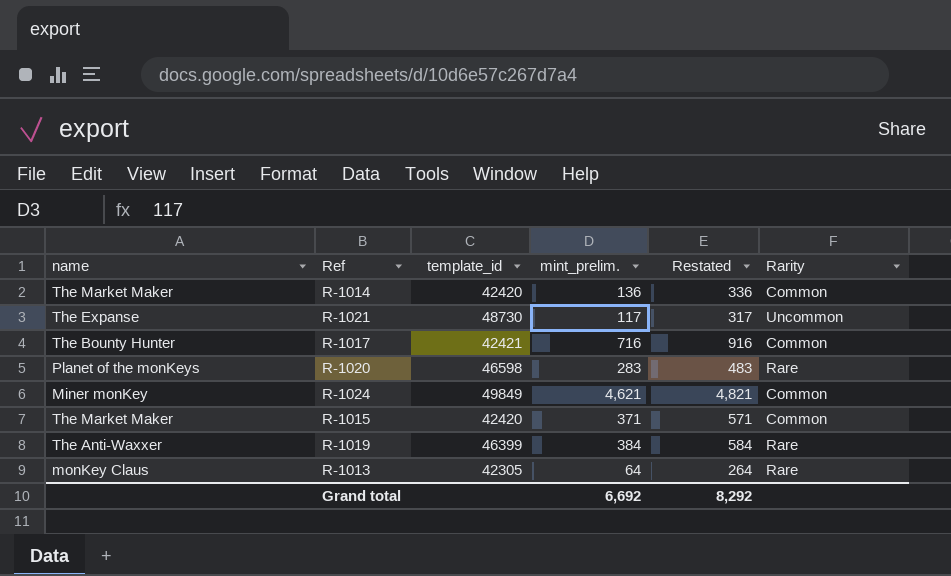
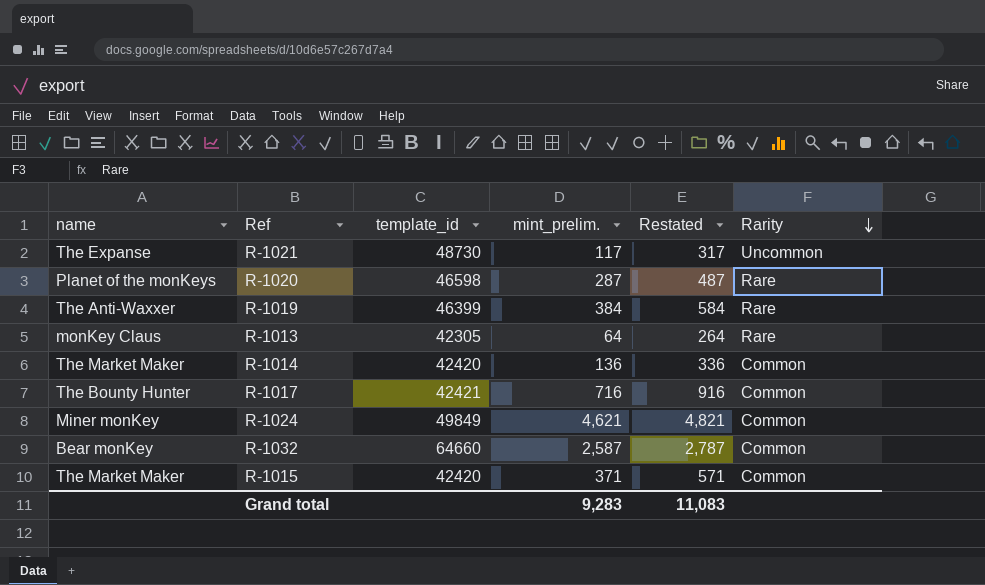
row order: none -> Rarity descending
R-1020 | mint_prelim.: 283 -> 287
R-1020 | Restated: 483 -> 487
row R-1032: none -> Bear monKey | 64660 | 2,587 | 2,787 | Common
Grand total | mint_prelim.: 6,692 -> 9,283
Grand total | Restated: 8,292 -> 11,083

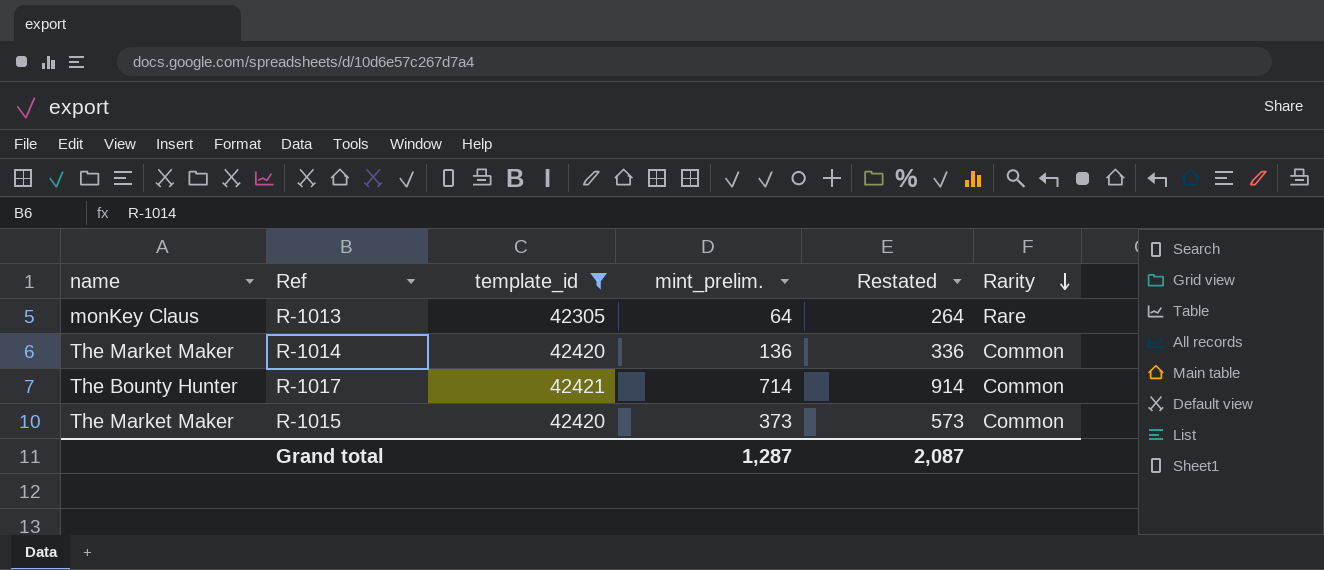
filter: none -> template_id <= 42421
R-1017 | mint_prelim.: 716 -> 714
R-1017 | Restated: 916 -> 914
R-1015 | mint_prelim.: 371 -> 373
R-1015 | Restated: 571 -> 573
Grand total | mint_prelim.: 9,283 -> 1,287
Grand total | Restated: 11,083 -> 2,087

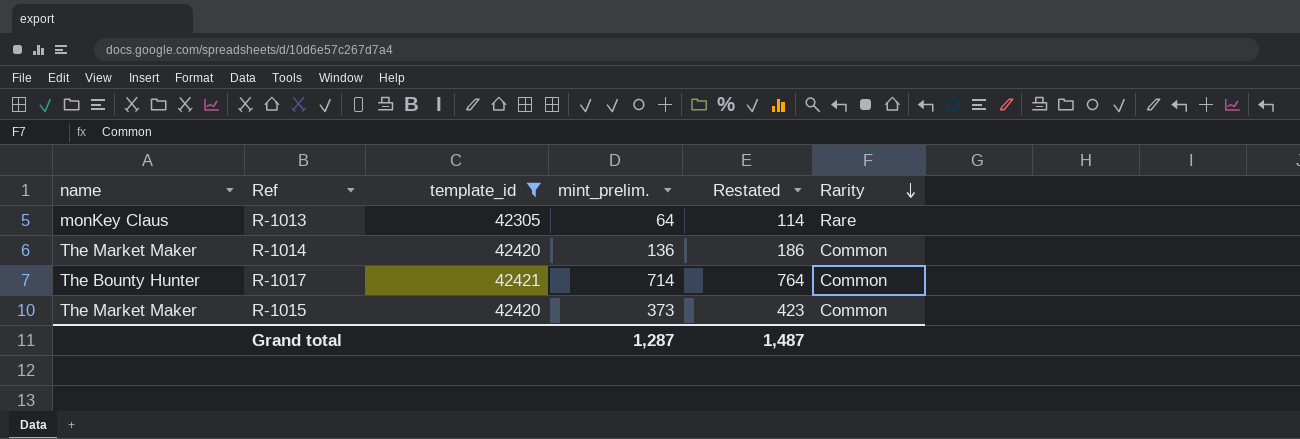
column Restated | formula: [mint_prelim.] + 200 -> [mint_prelim.] + 50
Grand total | Restated: 2,087 -> 1,487

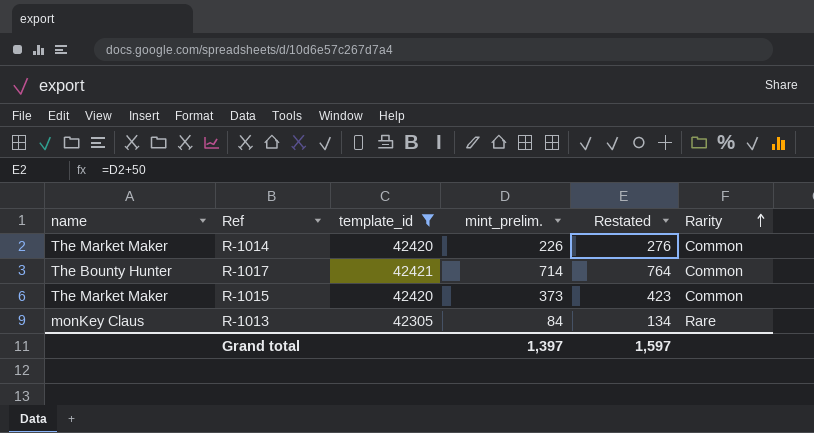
row order: Rarity descending -> Rarity ascending
R-1014 | mint_prelim.: 136 -> 226
R-1014 | Restated: 186 -> 276
R-1013 | mint_prelim.: 64 -> 84
R-1013 | Restated: 114 -> 134
Grand total | mint_prelim.: 1,287 -> 1,397
Grand total | Restated: 1,487 -> 1,597

